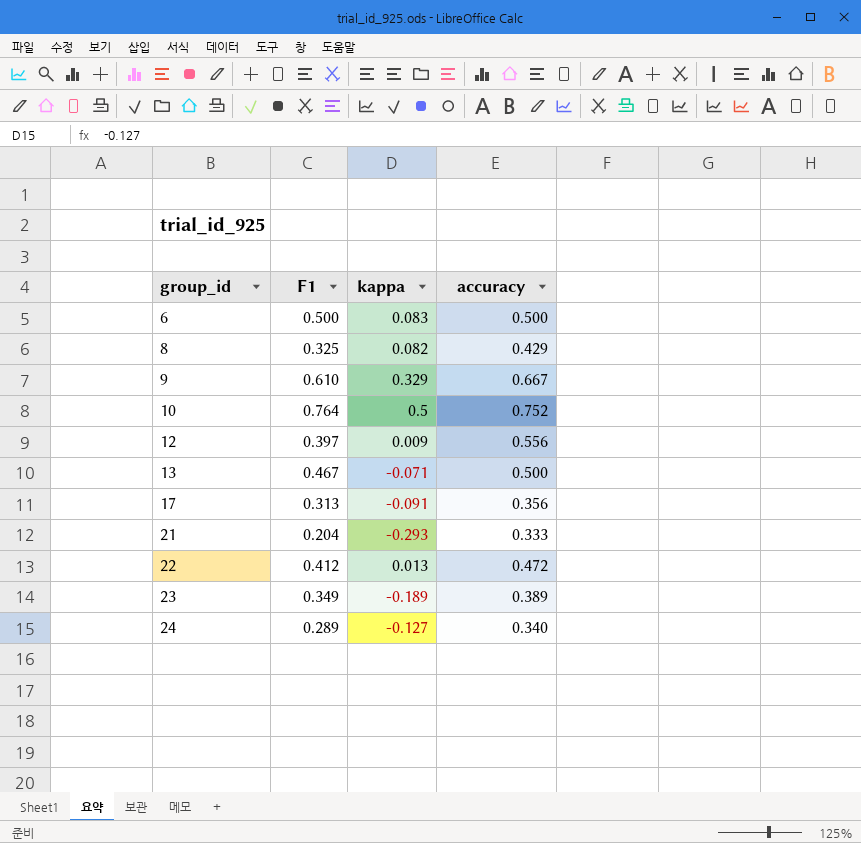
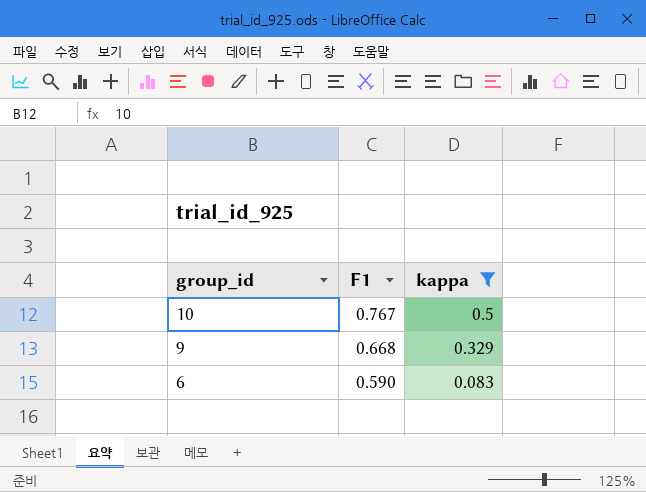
filter: none -> kappa >= 0.083
row order: group_id ascending -> group_id descending
column accuracy | position: 4 -> none
10 | F1: 0.764 -> 0.767
9 | F1: 0.610 -> 0.668
6 | F1: 0.500 -> 0.590

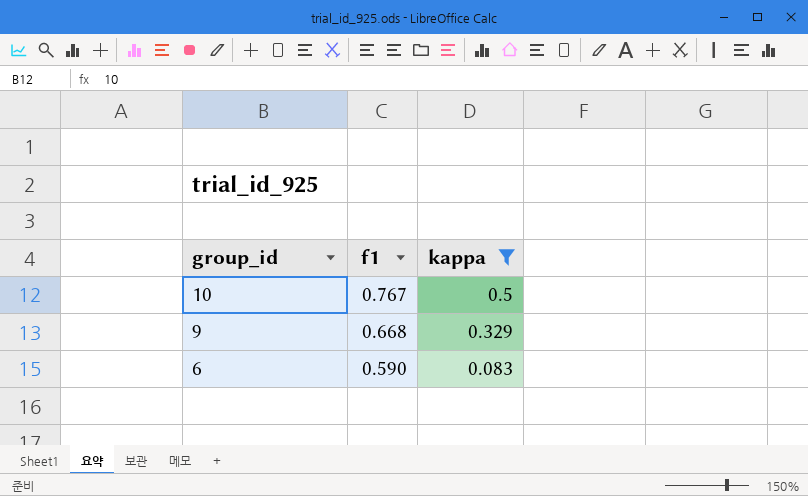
column name: F1 -> f1

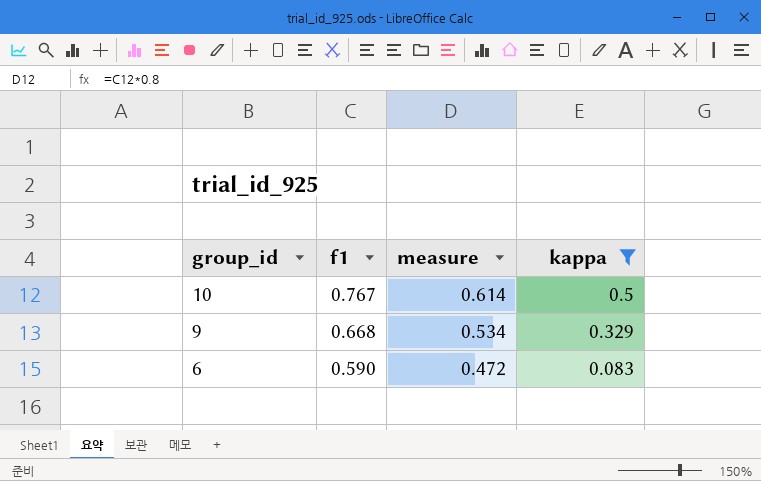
column measure | formula: none -> [f1] * 0.8

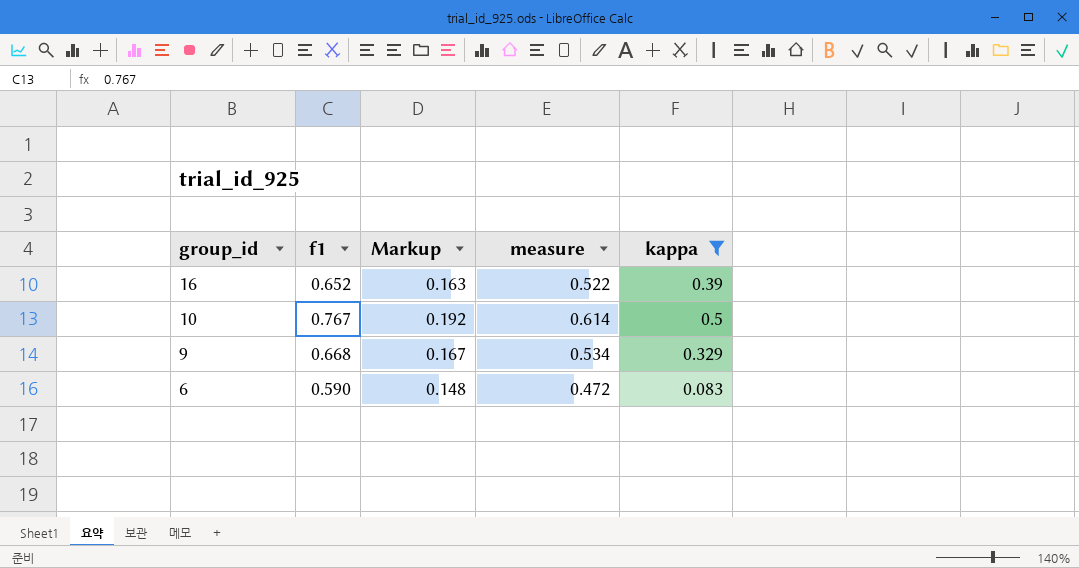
column Markup | formula: none -> [f1] * 0.25
row 16: none -> 0.652 | 0.163 | 0.522 | 0.39

